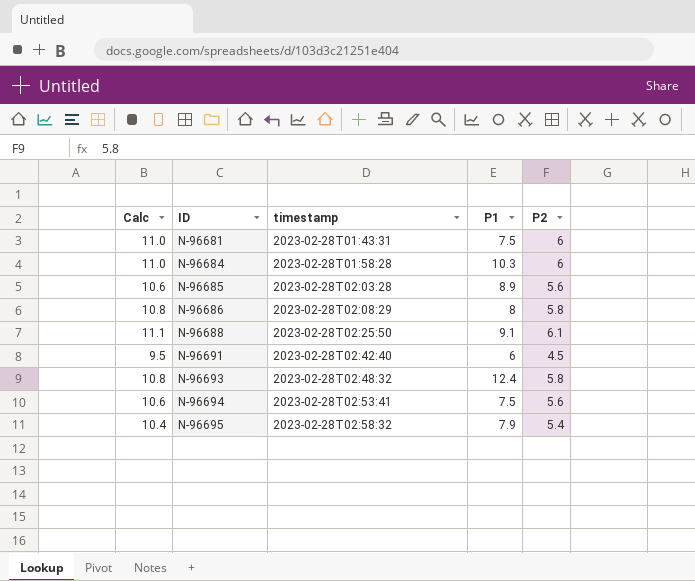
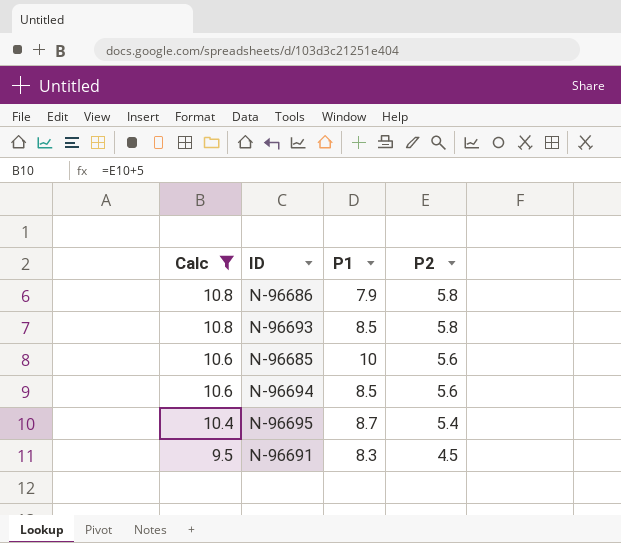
filter: none -> Calc <= 10.8
row order: ID ascending -> Calc descending
column timestamp | position: 3 -> none
N-96686 | P1: 8 -> 7.9
N-96693 | P1: 12.4 -> 8.5
N-96685 | P1: 8.9 -> 10
N-96694 | P1: 7.5 -> 8.5
N-96695 | P1: 7.9 -> 8.7
N-96691 | P1: 6 -> 8.3

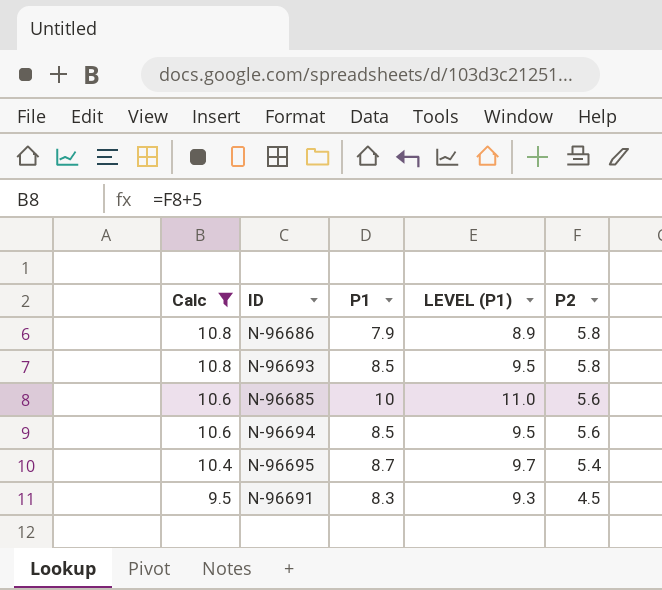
column LEVEL (P1) | formula: none -> [P1] + 1

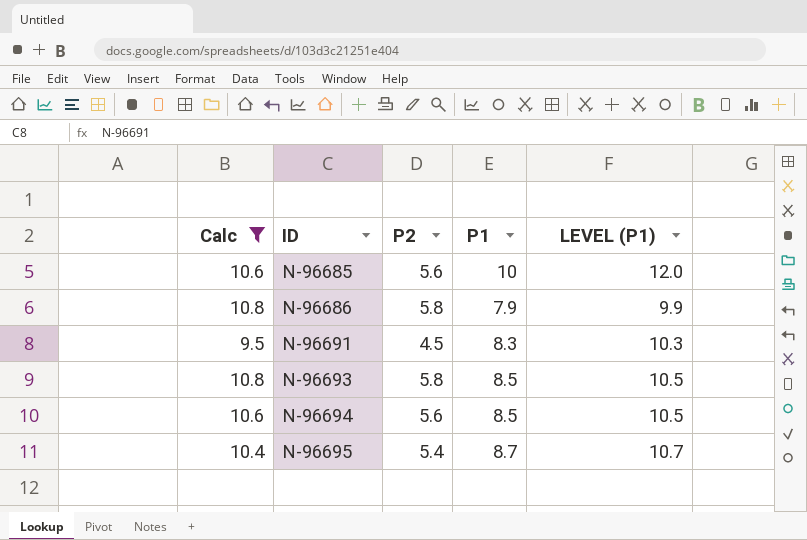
row order: Calc descending -> ID ascending
column P2 | position: 5 -> 3
column LEVEL (P1) | formula: [P1] + 1 -> [P1] + 2

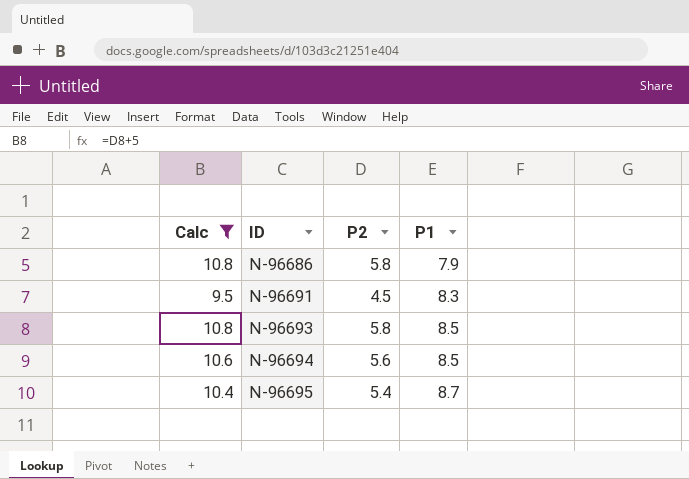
column LEVEL (P1) | formula: [P1] + 2 -> none
row N-96685: 10.6 | 5.6 | 10 | 12.0 -> none

